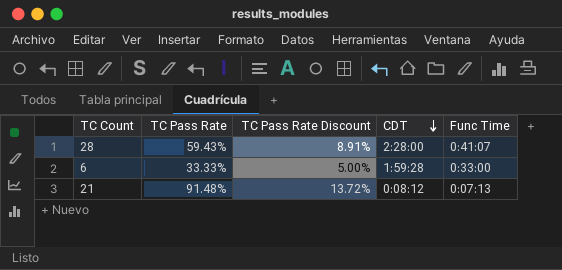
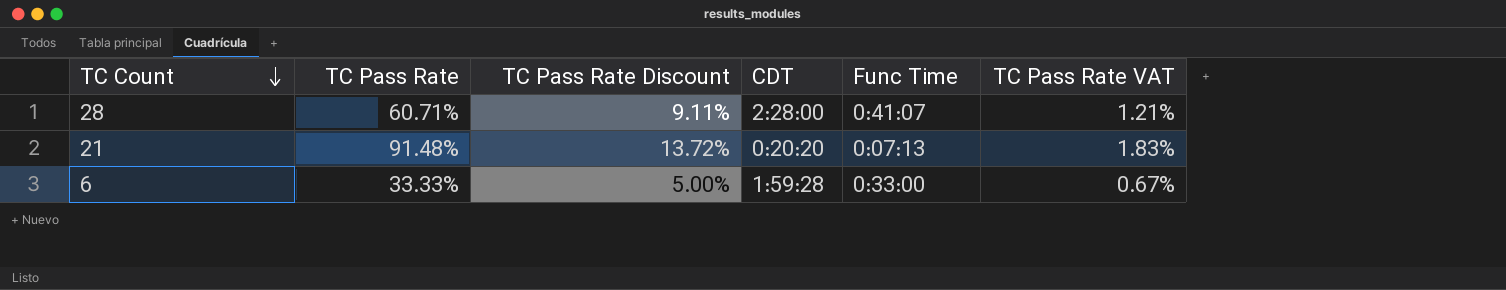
row order: CDT descending -> TC Count descending
column TC Pass Rate VAT | formula: none -> [TC Pass Rate] * 0.02
28 | TC Pass Rate: 59.43% -> 60.71%
28 | TC Pass Rate Discount: 8.91% -> 9.11%
21 | CDT: 0:08:12 -> 0:20:20

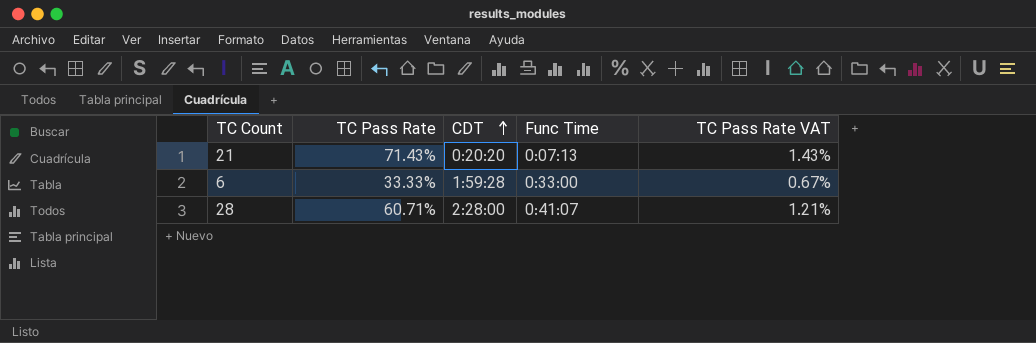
row order: TC Count descending -> CDT ascending
column TC Pass Rate Discount | formula: [TC Pass Rate] * 0.15 -> none
21 | TC Pass Rate: 91.48% -> 71.43%
21 | TC Pass Rate VAT: 1.83% -> 1.43%

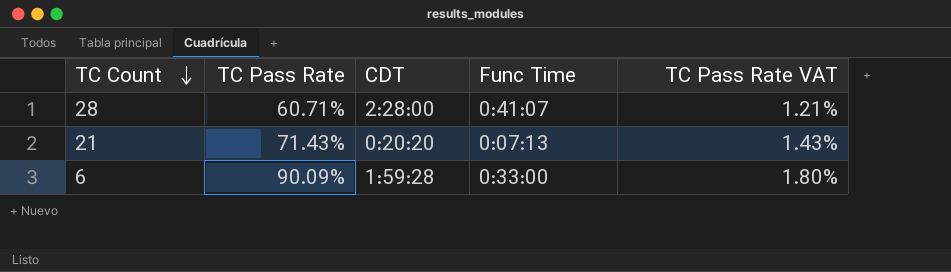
row order: CDT ascending -> TC Count descending
6 | TC Pass Rate: 33.33% -> 90.09%
6 | TC Pass Rate VAT: 0.67% -> 1.80%

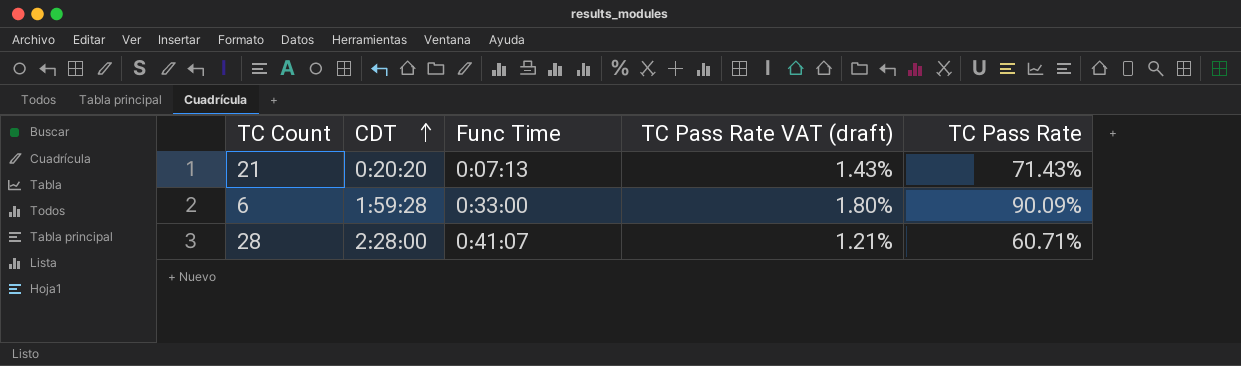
row order: TC Count descending -> CDT ascending
column name: TC Pass Rate VAT -> TC Pass Rate VAT (draft)
column TC Pass Rate | position: 2 -> 5

